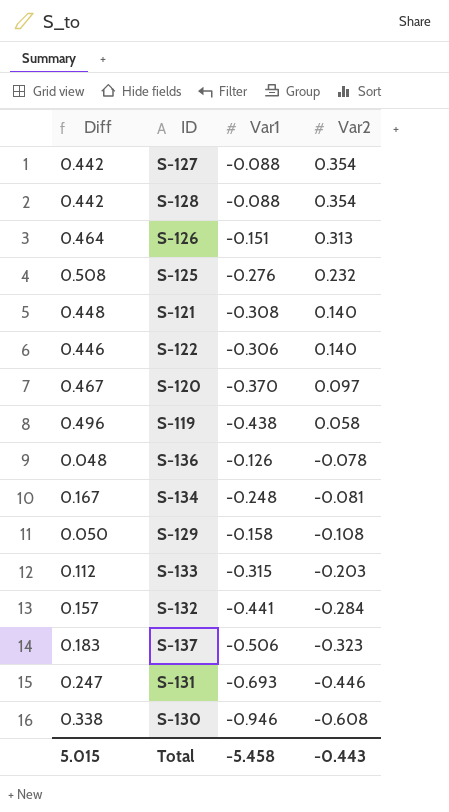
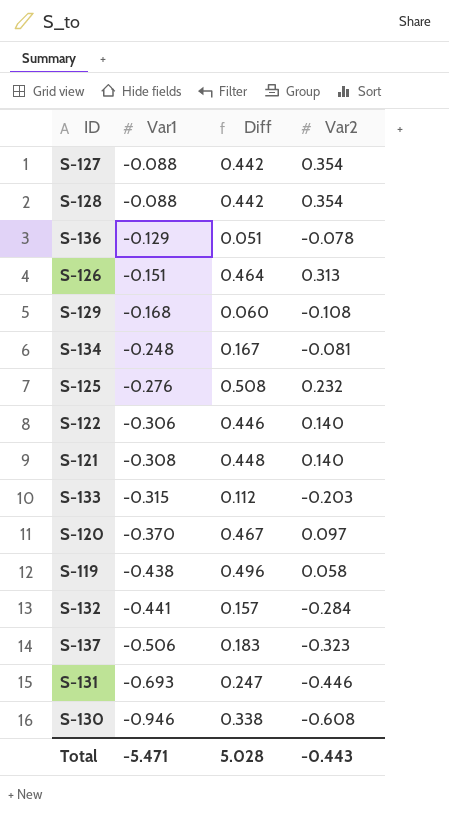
row order: Var2 descending -> Var1 descending
column Diff | position: 1 -> 3
S-136 | Var1: -0.126 -> -0.129
S-136 | Diff: 0.048 -> 0.051
S-129 | Var1: -0.158 -> -0.168
S-129 | Diff: 0.050 -> 0.060
Total | Var1: -5.458 -> -5.471
Total | Diff: 5.015 -> 5.028

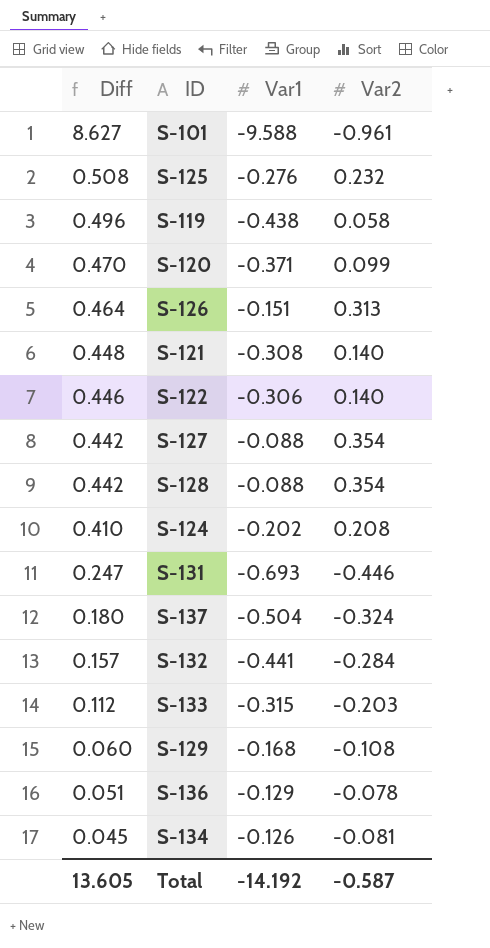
row order: Var1 descending -> Diff descending
column Diff | position: 3 -> 1
row S-130: -0.946 | 0.338 | -0.608 -> none
row S-101: none -> 8.627 | -9.588 | -0.961
S-120 | Diff: 0.467 -> 0.470
S-120 | Var1: -0.370 -> -0.371
S-120 | Var2: 0.097 -> 0.099
row S-124: none -> 0.410 | -0.202 | 0.208
S-137 | Diff: 0.183 -> 0.180
S-137 | Var1: -0.506 -> -0.504
S-137 | Var2: -0.323 -> -0.324
S-134 | Diff: 0.167 -> 0.045
S-134 | Var1: -0.248 -> -0.126
Total | Diff: 5.028 -> 13.605
Total | Var1: -5.471 -> -14.192
Total | Var2: -0.443 -> -0.587

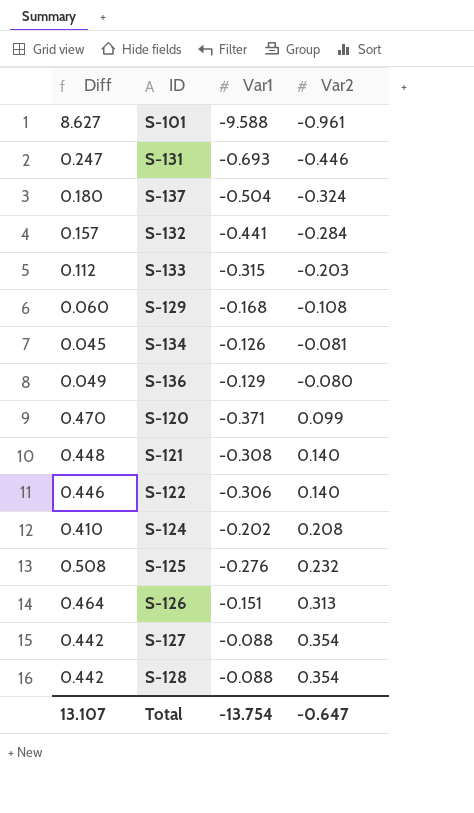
row order: Diff descending -> Var2 ascending
row S-119: 0.496 | -0.438 | 0.058 -> none
S-136 | Diff: 0.051 -> 0.049
S-136 | Var2: -0.078 -> -0.080
Total | Diff: 13.605 -> 13.107
Total | Var1: -14.192 -> -13.754
Total | Var2: -0.587 -> -0.647

